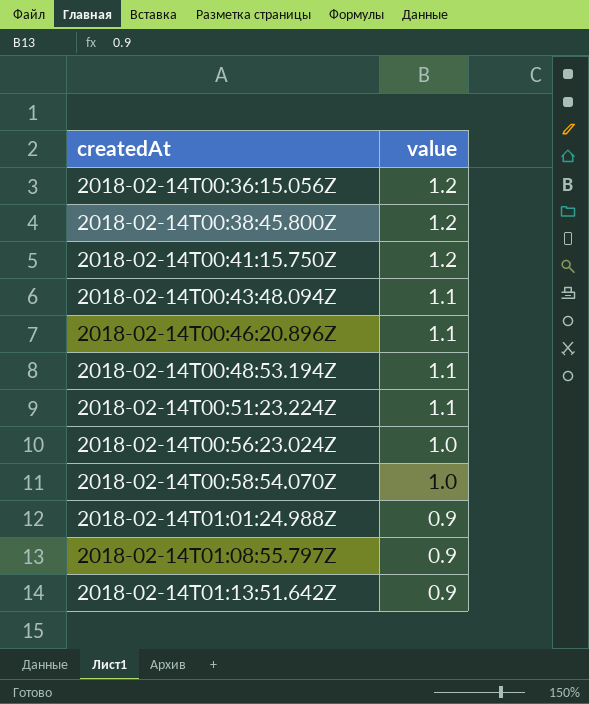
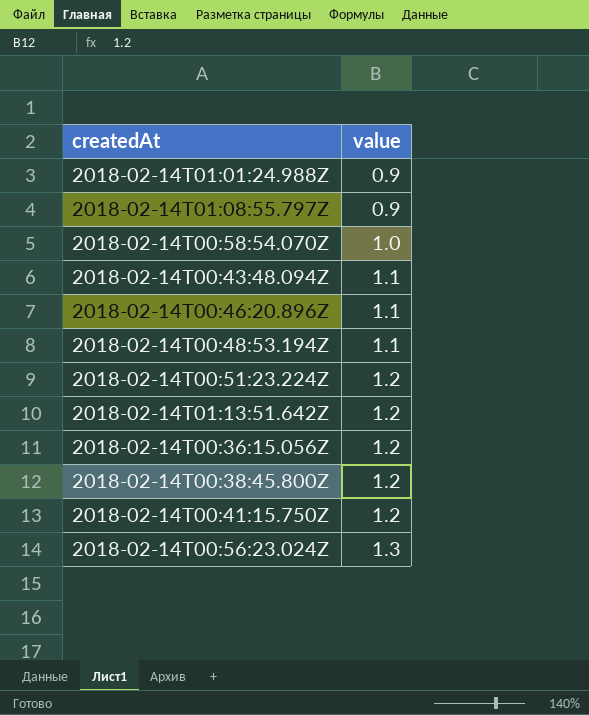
row order: createdAt ascending -> value ascending
2018-02-14T00:51:23.224Z | value: 1.1 -> 1.2
2018-02-14T01:13:51.642Z | value: 0.9 -> 1.2
2018-02-14T00:56:23.024Z | value: 1.0 -> 1.3

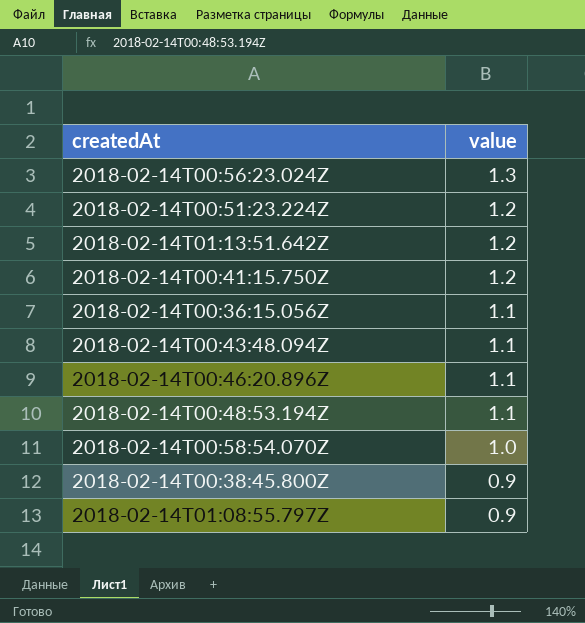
row order: value ascending -> value descending
row 2018-02-14T01:01:24.988Z: 0.9 -> none
2018-02-14T00:36:15.056Z | value: 1.2 -> 1.1
2018-02-14T00:38:45.800Z | value: 1.2 -> 0.9

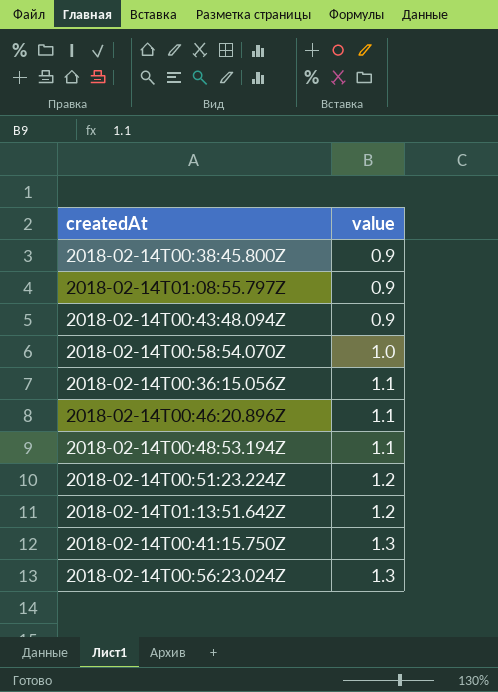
row order: value descending -> value ascending
2018-02-14T00:43:48.094Z | value: 1.1 -> 0.9
2018-02-14T00:41:15.750Z | value: 1.2 -> 1.3

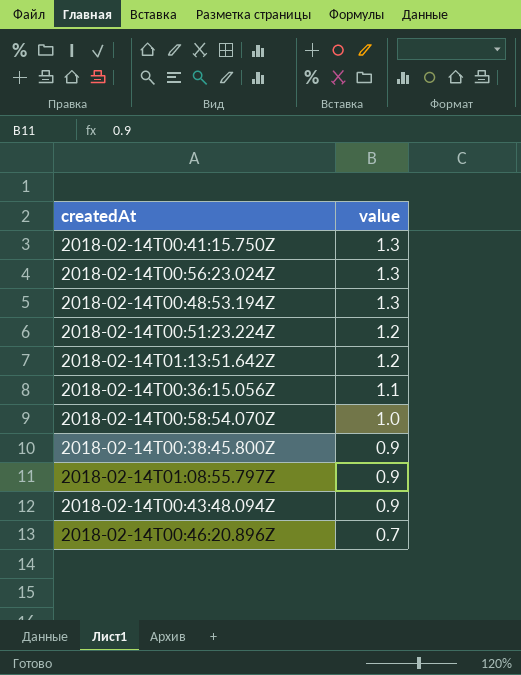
row order: value ascending -> value descending
2018-02-14T00:48:53.194Z | value: 1.1 -> 1.3
2018-02-14T00:46:20.896Z | value: 1.1 -> 0.7

